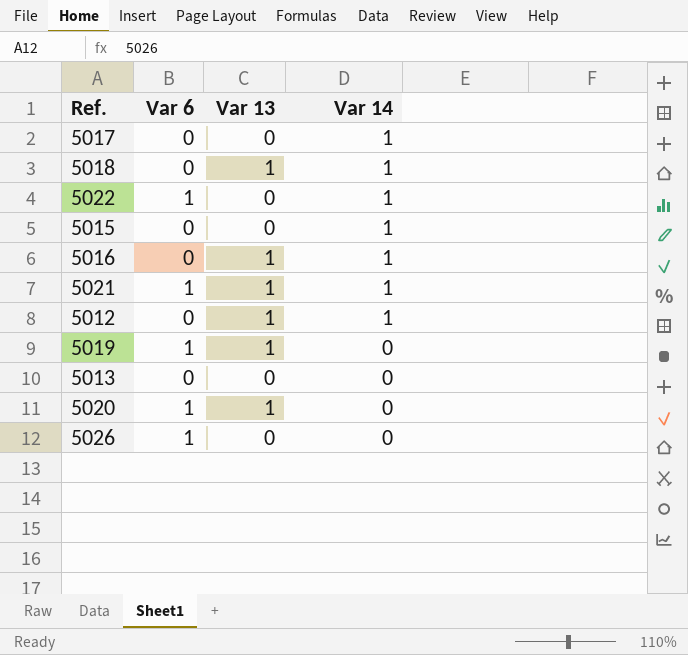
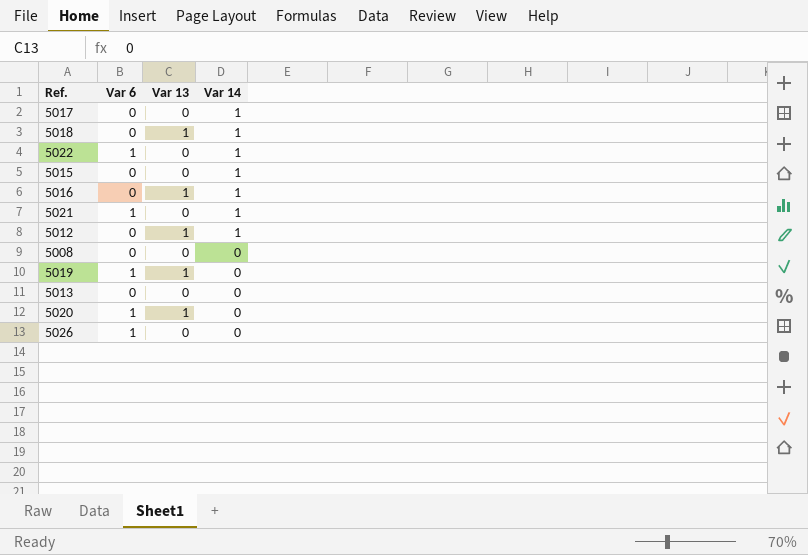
5021 | Var 13: 1 -> 0
row 5008: none -> 0 | 0 | 0

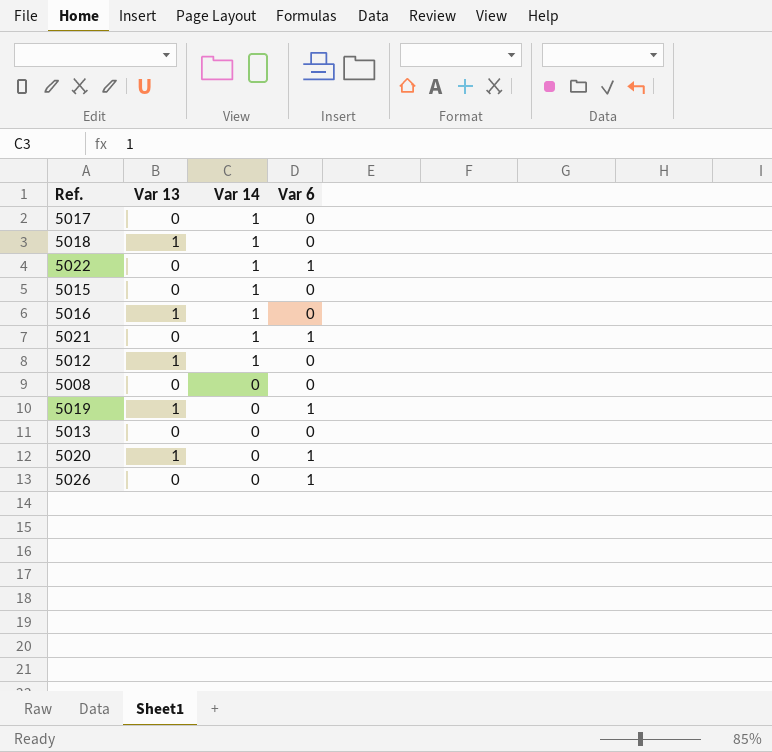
column Var 6 | position: 2 -> 4

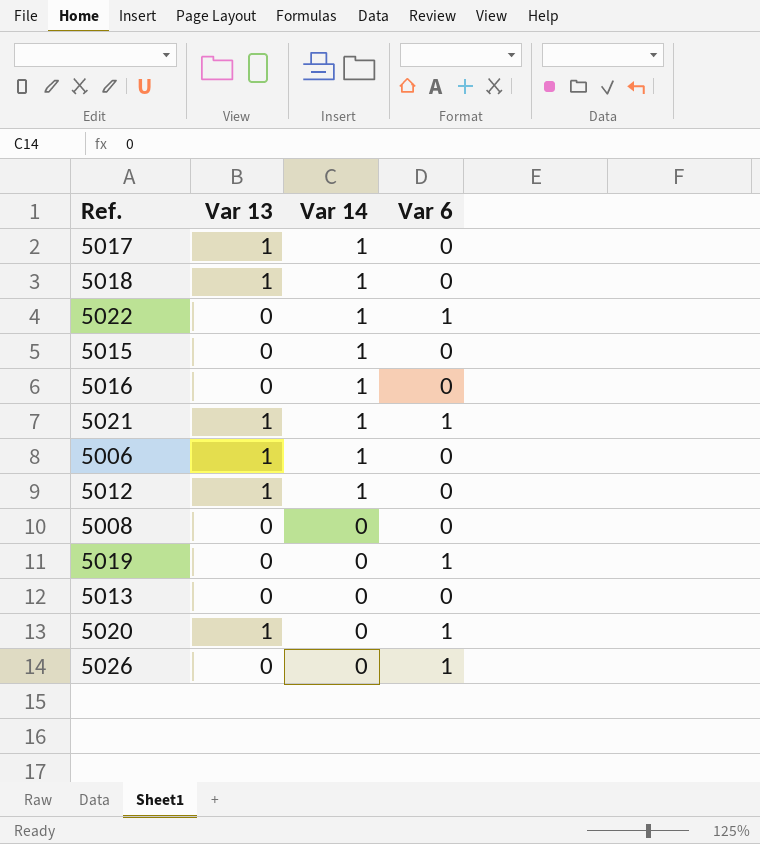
5017 | Var 13: 0 -> 1
5016 | Var 13: 1 -> 0
5021 | Var 13: 0 -> 1
row 5006: none -> 1 | 1 | 0
5019 | Var 13: 1 -> 0

